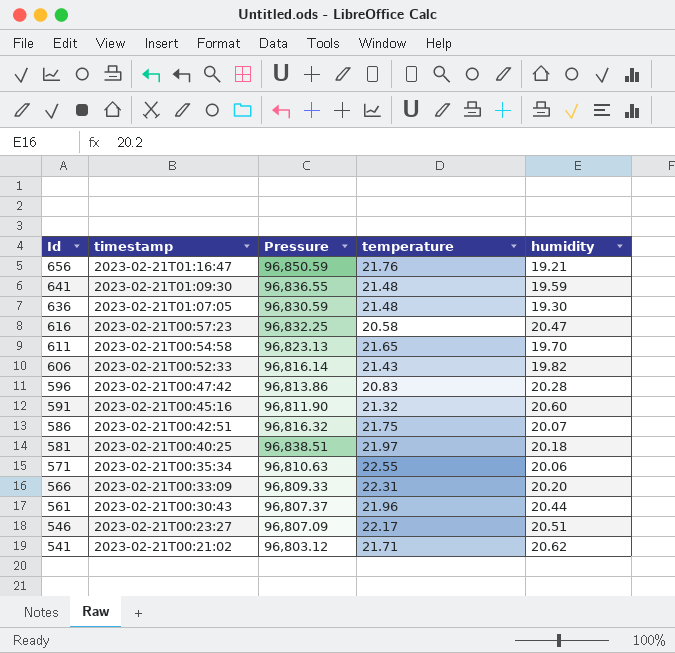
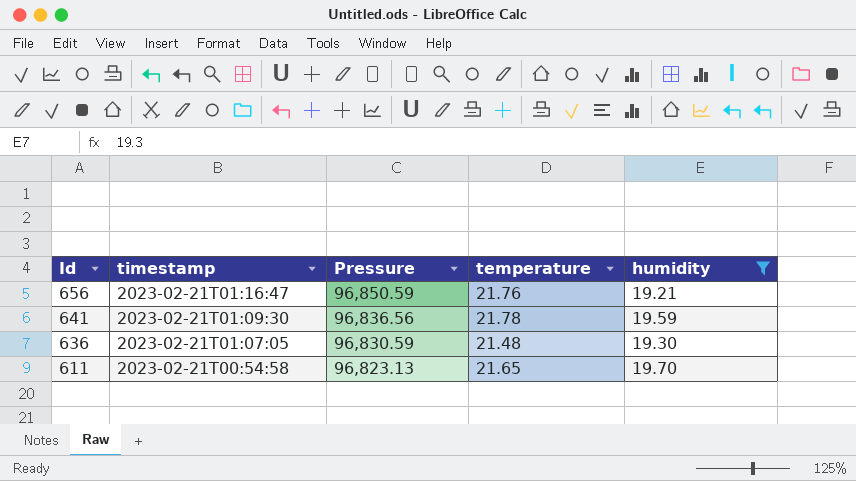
filter: none -> humidity <= 19.70
641 | Pressure: 96,836.55 -> 96,836.56
641 | temperature: 21.48 -> 21.78

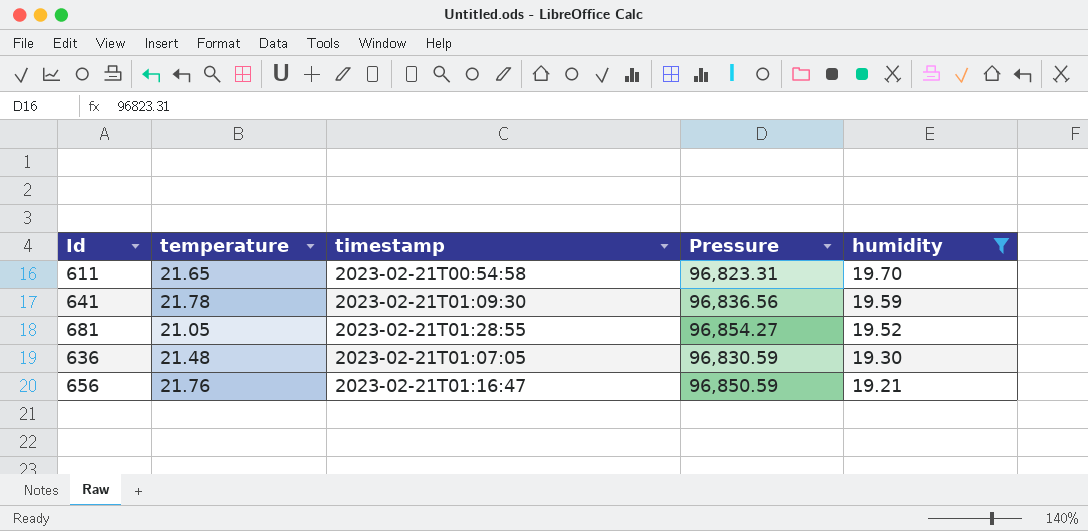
row order: Id descending -> humidity descending
column temperature | position: 4 -> 2
611 | Pressure: 96,823.13 -> 96,823.31
row 681: none -> 21.05 | 2023-02-21T01:28:55 | 96,854.27 | 19.52

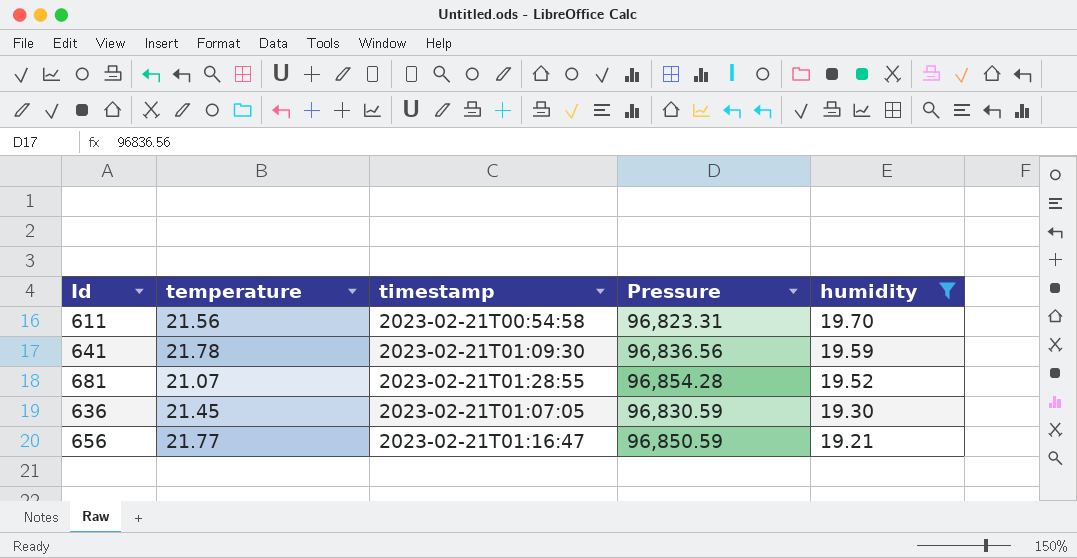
611 | temperature: 21.65 -> 21.56
681 | temperature: 21.05 -> 21.07
681 | Pressure: 96,854.27 -> 96,854.28
636 | temperature: 21.48 -> 21.45
656 | temperature: 21.76 -> 21.77

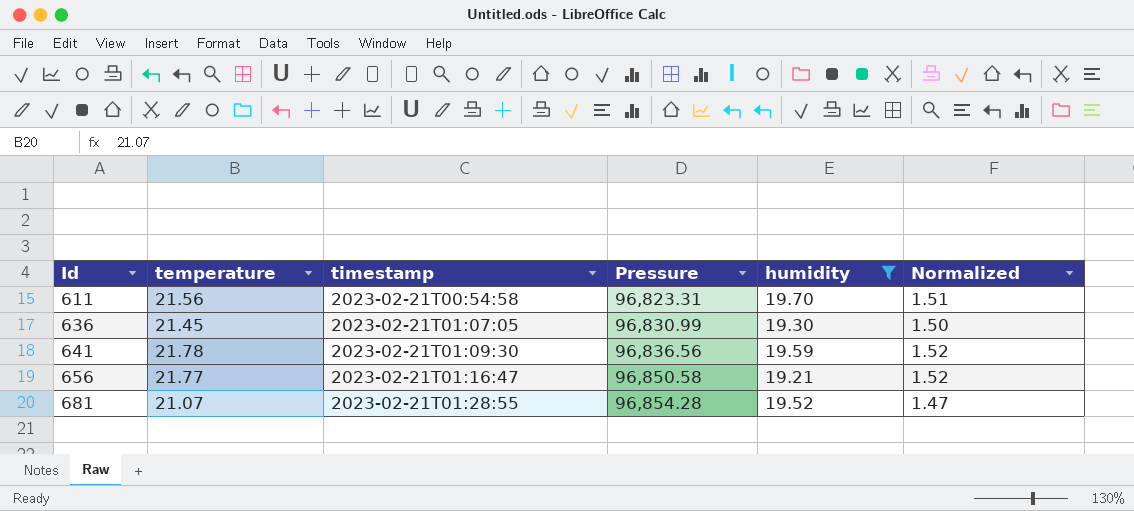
row order: humidity descending -> Id ascending
column Normalized | formula: none -> [temperature] * 0.07
636 | Pressure: 96,830.59 -> 96,830.99
656 | Pressure: 96,850.59 -> 96,850.58

